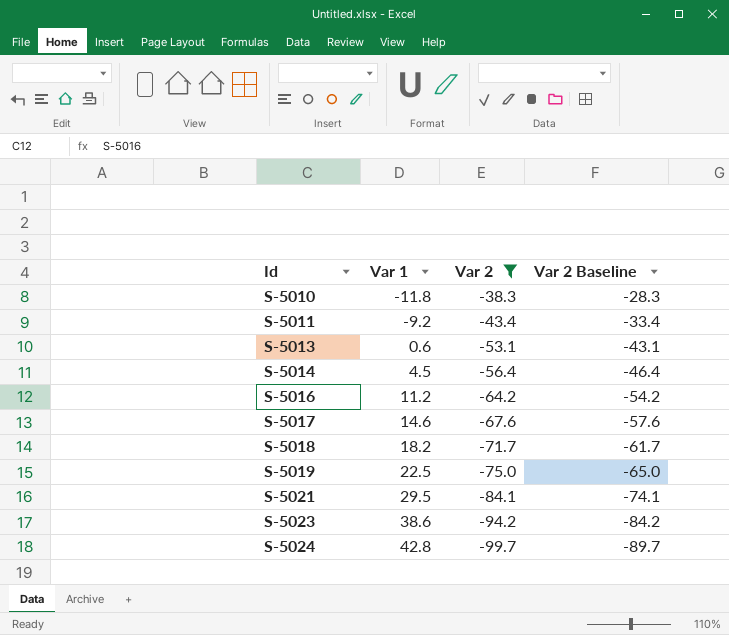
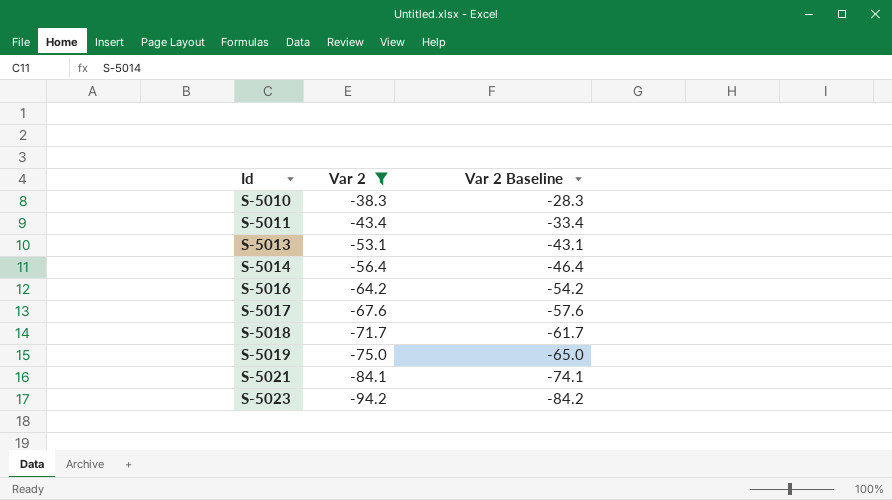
column Var 1 | position: 2 -> none
row S-5024: 42.8 | -99.7 | -89.7 -> none

